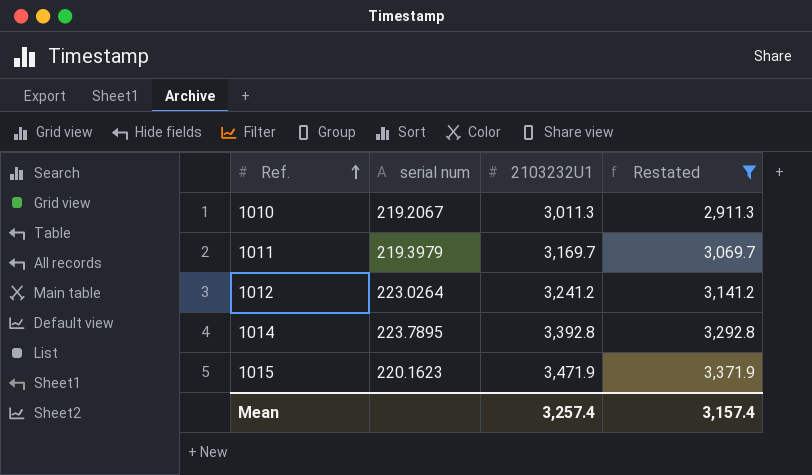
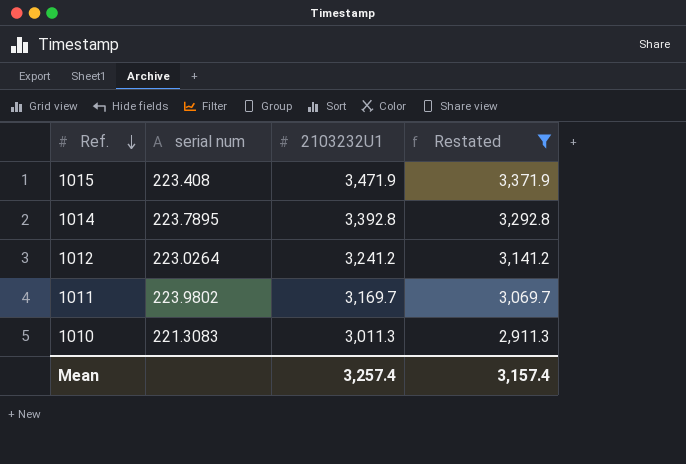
row order: Ref. ascending -> Ref. descending
1015 | serial num: 220.1623 -> 223.408
1011 | serial num: 219.3979 -> 223.9802
1010 | serial num: 219.2067 -> 221.3083

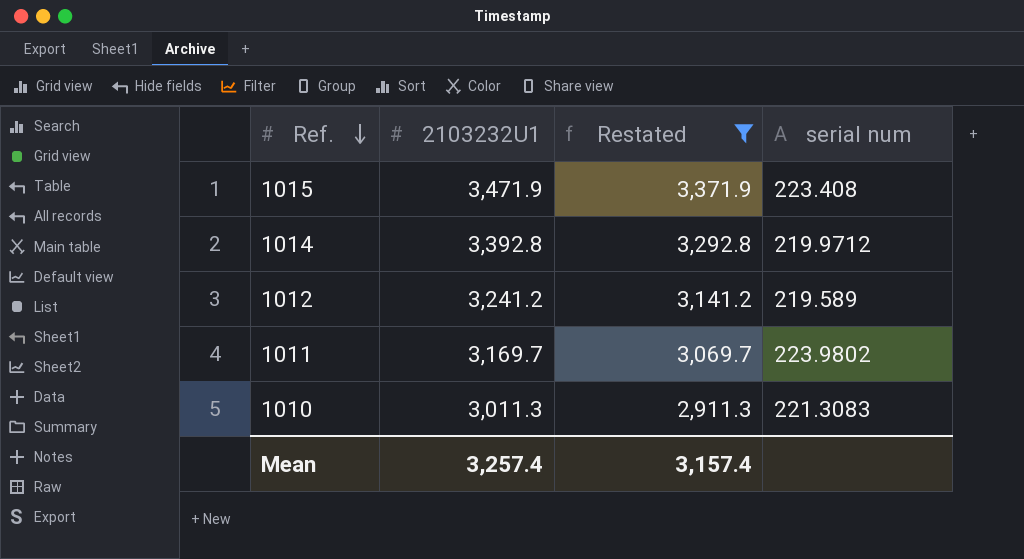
column serial num | position: 2 -> 4
1014 | serial num: 223.7895 -> 219.9712
1012 | serial num: 223.0264 -> 219.589

